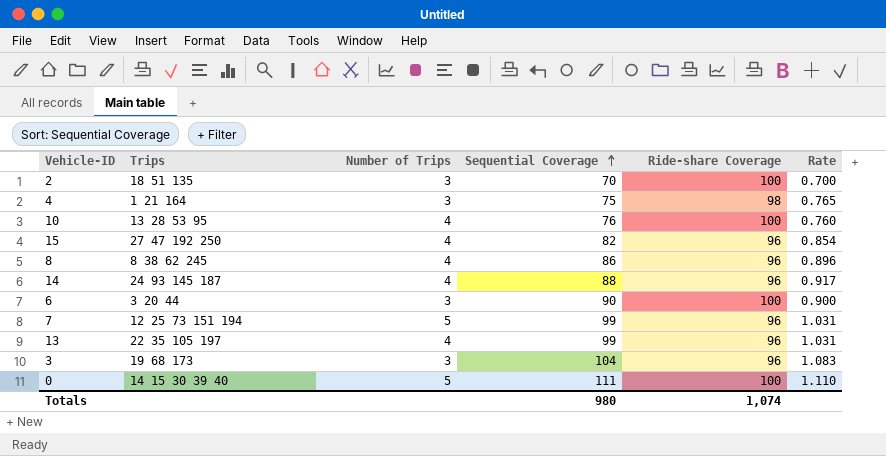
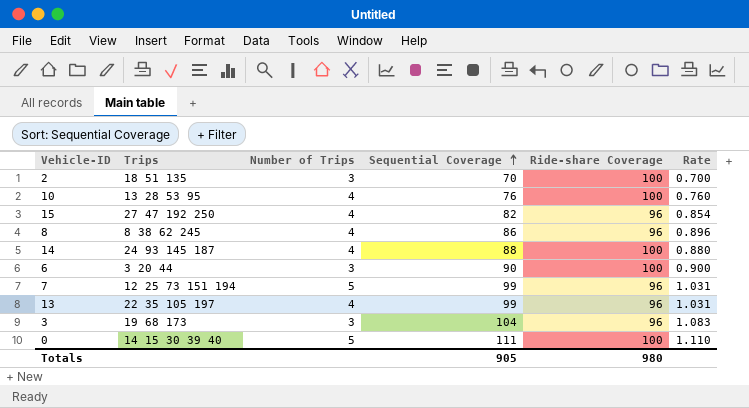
row 4: 1 21 164 | 3 | 75 | 98 | 0.765 -> none
14 | Ride-share Coverage: 96 -> 100
14 | Rate: 0.917 -> 0.880
Totals | Sequential Coverage: 980 -> 905
Totals | Ride-share Coverage: 1,074 -> 980

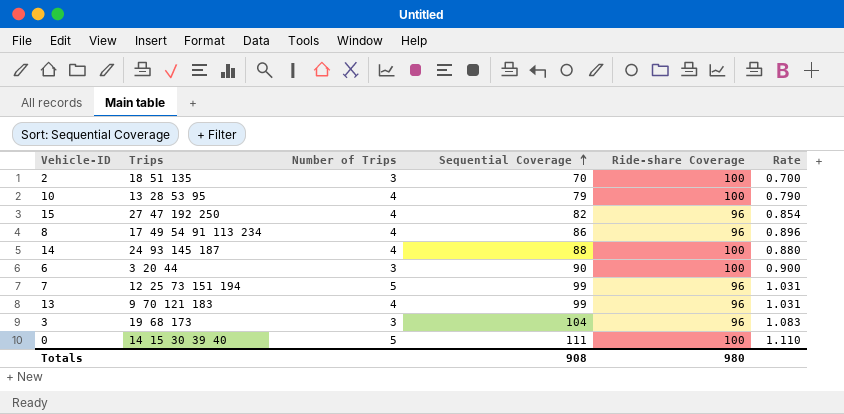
10 | Sequential Coverage: 76 -> 79
10 | Rate: 0.760 -> 0.790
8 | Trips: 8 38 62 245 -> 17 49 54 91 113 234
13 | Trips: 22 35 105 197 -> 9 70 121 183
Totals | Sequential Coverage: 905 -> 908

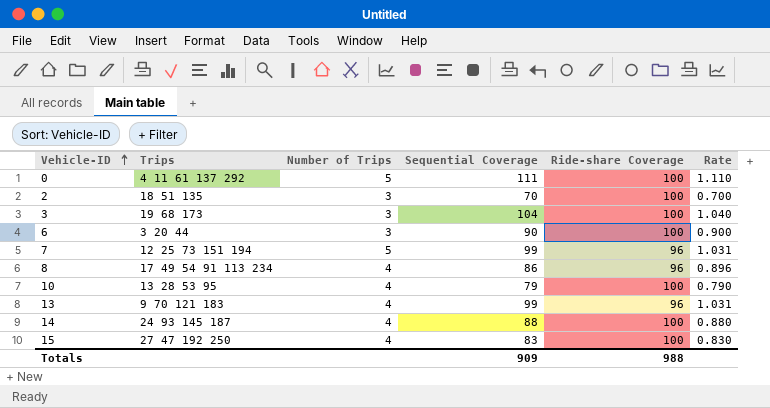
row order: Sequential Coverage ascending -> Vehicle-ID ascending
0 | Trips: 14 15 30 39 40 -> 4 11 61 137 292
3 | Ride-share Coverage: 96 -> 100
3 | Rate: 1.083 -> 1.040
15 | Sequential Coverage: 82 -> 83
15 | Ride-share Coverage: 96 -> 100
15 | Rate: 0.854 -> 0.830
Totals | Sequential Coverage: 908 -> 909
Totals | Ride-share Coverage: 980 -> 988

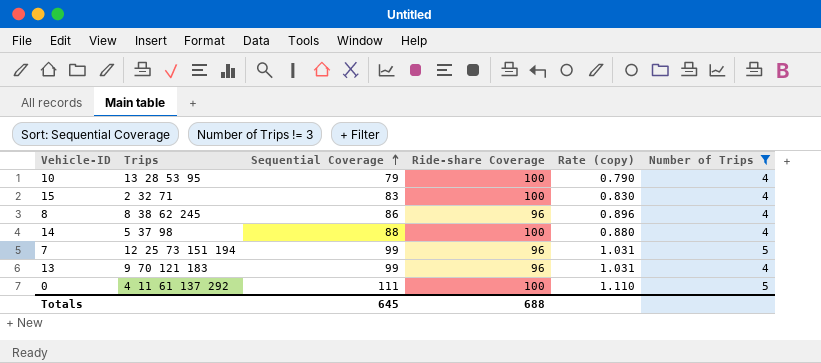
filter: none -> Number of Trips != 3
row order: Vehicle-ID ascending -> Sequential Coverage ascending
column name: Rate -> Rate (copy)
column Number of Trips | position: 3 -> 6
15 | Trips: 27 47 192 250 -> 2 32 71
8 | Trips: 17 49 54 91 113 234 -> 8 38 62 245
14 | Trips: 24 93 145 187 -> 5 37 98
Totals | Sequential Coverage: 909 -> 645
Totals | Ride-share Coverage: 988 -> 688

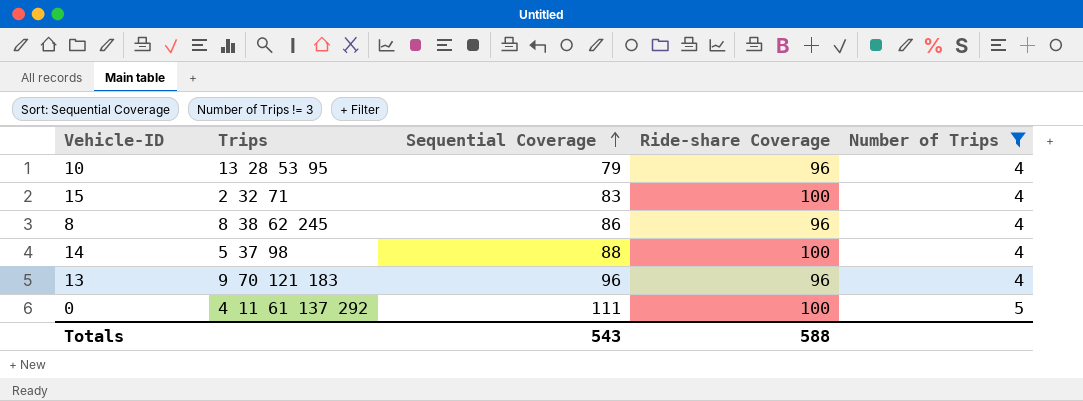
column Rate (copy) | formula: [Sequential Coverage] / [Ride-share Coverage] -> none
row 7: 12 25 73 151 194 | 99 | 96 | 1.031 | 5 -> none
10 | Ride-share Coverage: 100 -> 96
13 | Sequential Coverage: 99 -> 96
Totals | Sequential Coverage: 645 -> 543
Totals | Ride-share Coverage: 688 -> 588

